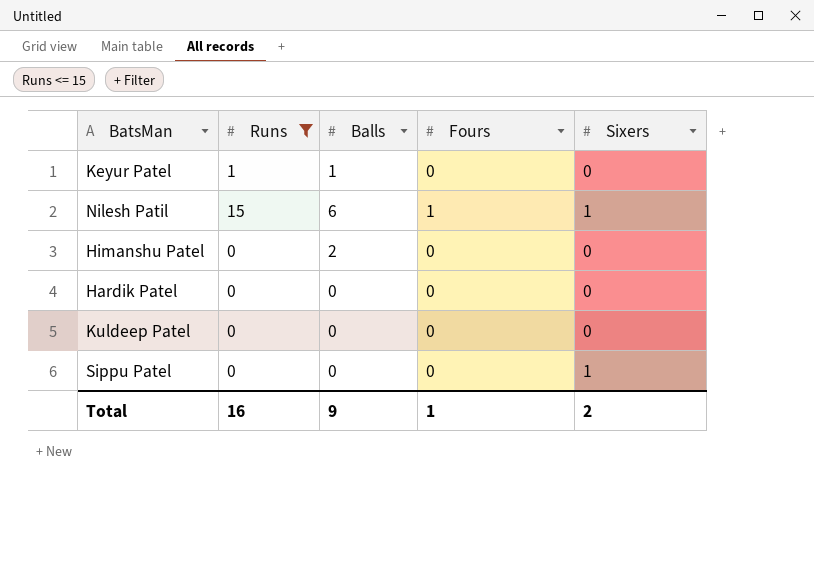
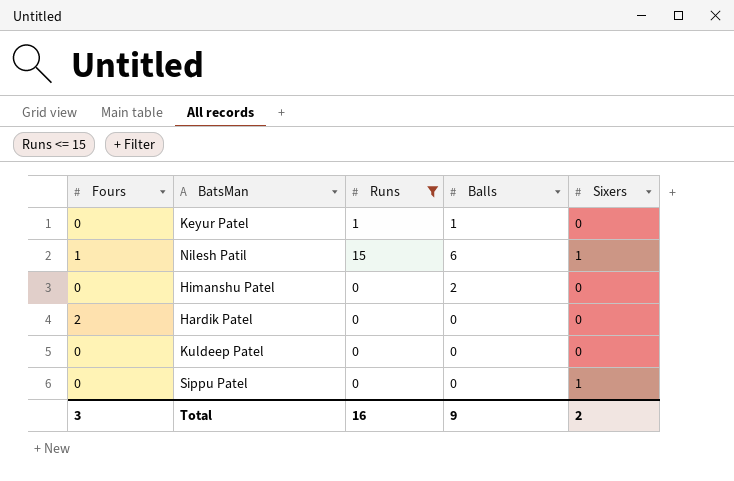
column Fours | position: 4 -> 1
Hardik Patel | Fours: 0 -> 2
Total | Fours: 1 -> 3

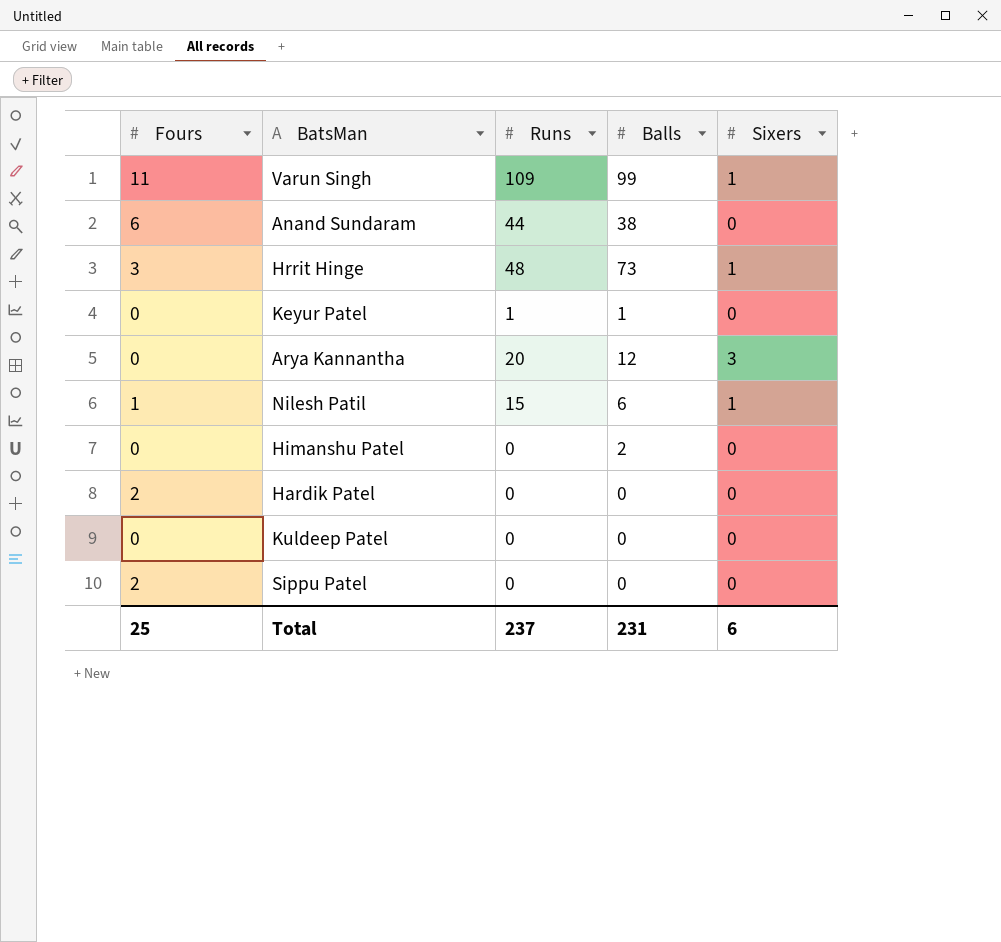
filter: Runs <= 15 -> none
Sippu Patel | Fours: 0 -> 2
Sippu Patel | Sixers: 1 -> 0
Total | Fours: 3 -> 25
Total | Runs: 16 -> 237
Total | Balls: 9 -> 231
Total | Sixers: 2 -> 6

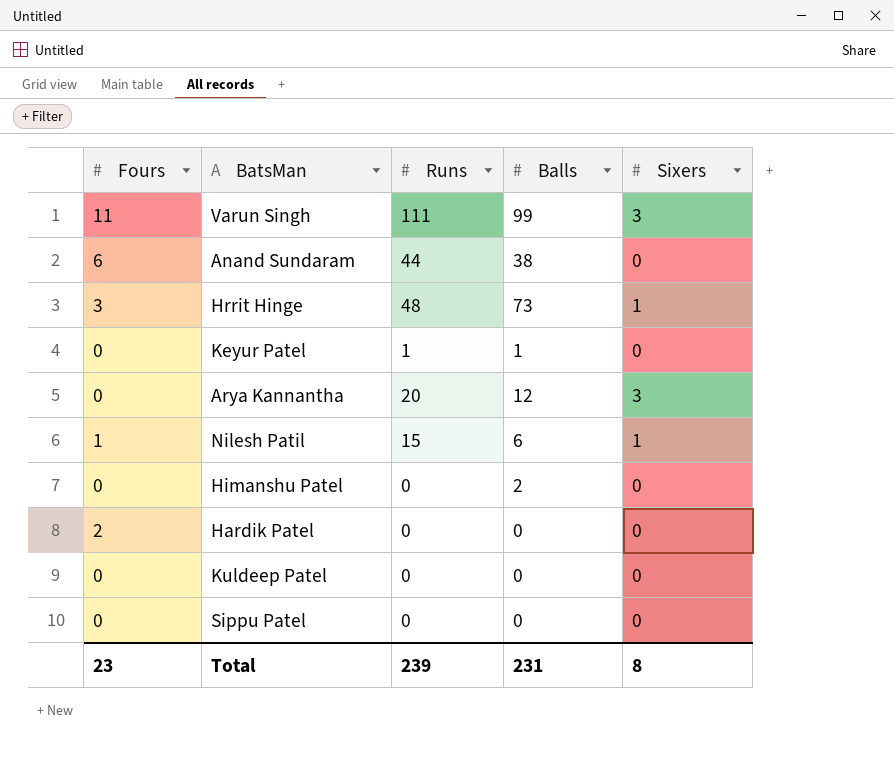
Varun Singh | Runs: 109 -> 111
Varun Singh | Sixers: 1 -> 3
Sippu Patel | Fours: 2 -> 0
Total | Fours: 25 -> 23
Total | Runs: 237 -> 239
Total | Sixers: 6 -> 8

